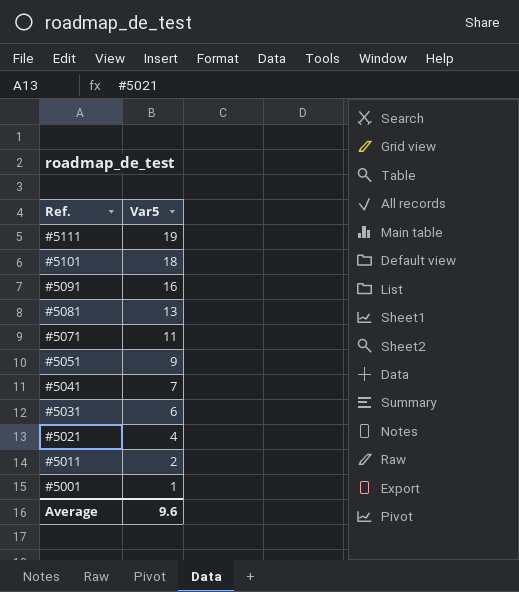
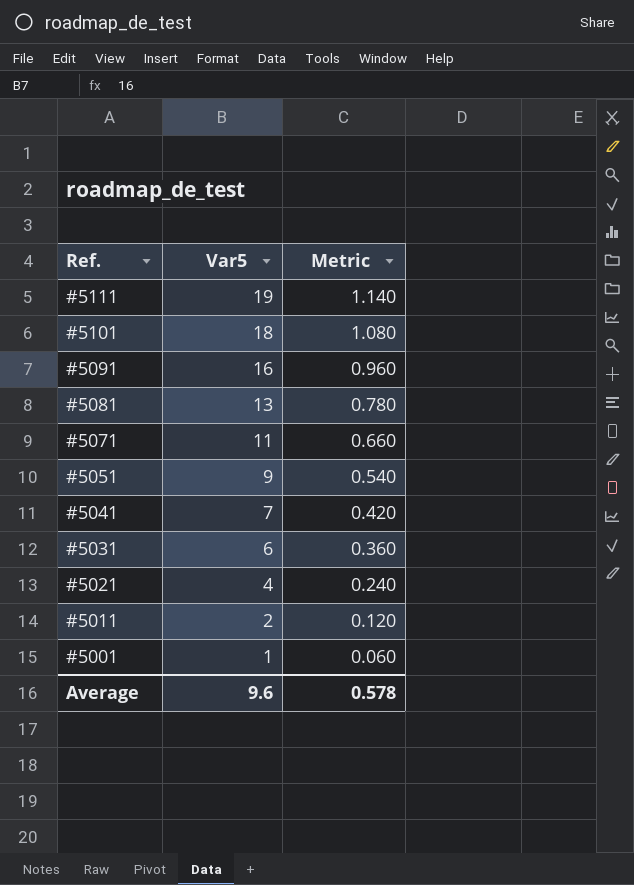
column Metric | formula: none -> [Var5] * 0.06

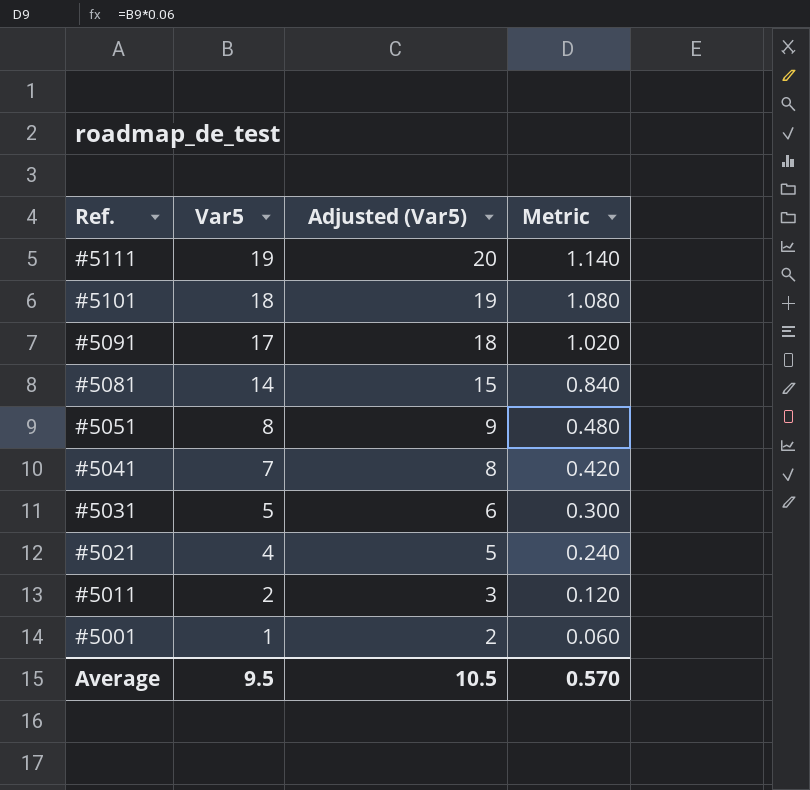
column Adjusted (Var5) | formula: none -> [Var5] + 1
row #5071: 11 | 0.660 -> none
#5091 | Var5: 16 -> 17
#5091 | Metric: 0.960 -> 1.020
#5081 | Var5: 13 -> 14
#5081 | Metric: 0.780 -> 0.840
#5051 | Var5: 9 -> 8
#5051 | Metric: 0.540 -> 0.480
#5031 | Var5: 6 -> 5
#5031 | Metric: 0.360 -> 0.300
Average | Var5: 9.6 -> 9.5
Average | Metric: 0.578 -> 0.570

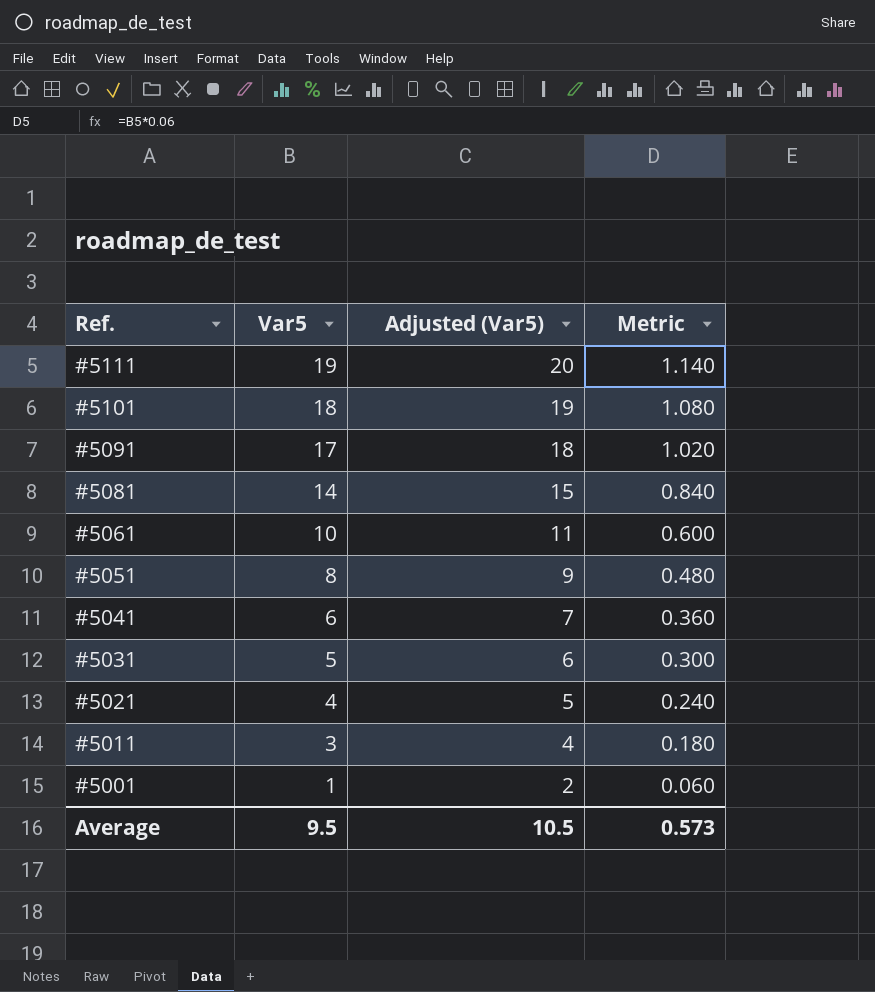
row #5061: none -> 10 | 11 | 0.600
#5041 | Var5: 7 -> 6
#5041 | Adjusted (Var5): 8 -> 7
#5041 | Metric: 0.420 -> 0.360
#5011 | Var5: 2 -> 3
#5011 | Adjusted (Var5): 3 -> 4
#5011 | Metric: 0.120 -> 0.180
Average | Metric: 0.570 -> 0.573

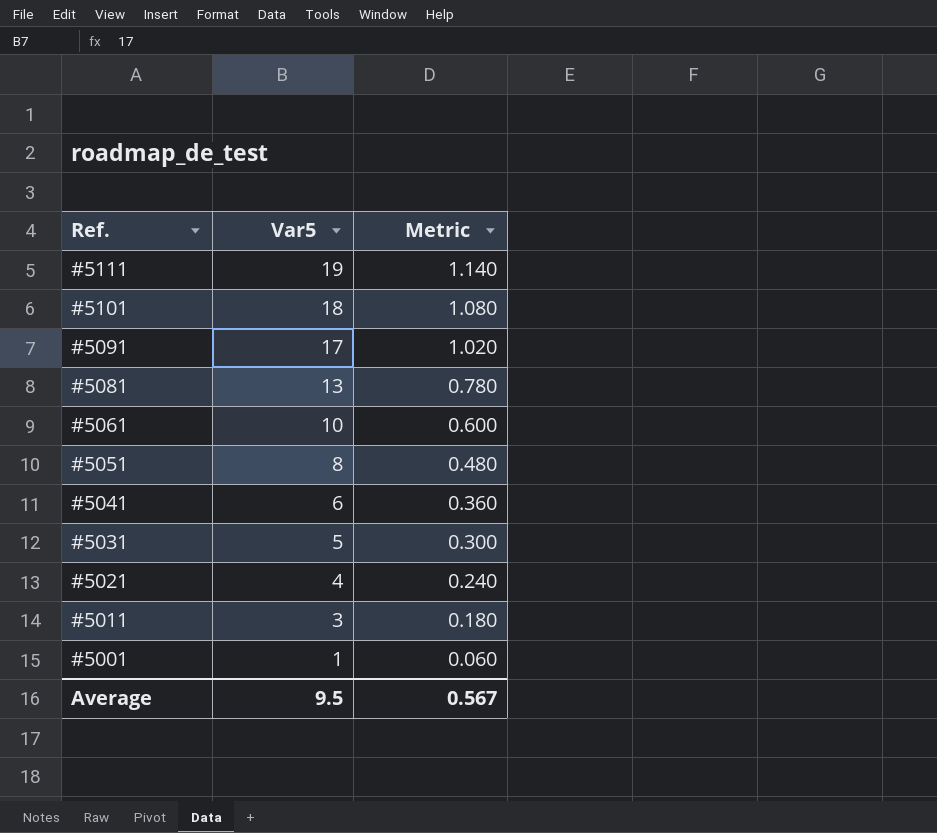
column Adjusted (Var5) | formula: [Var5] + 1 -> none
#5081 | Var5: 14 -> 13
#5081 | Metric: 0.840 -> 0.780
Average | Metric: 0.573 -> 0.567

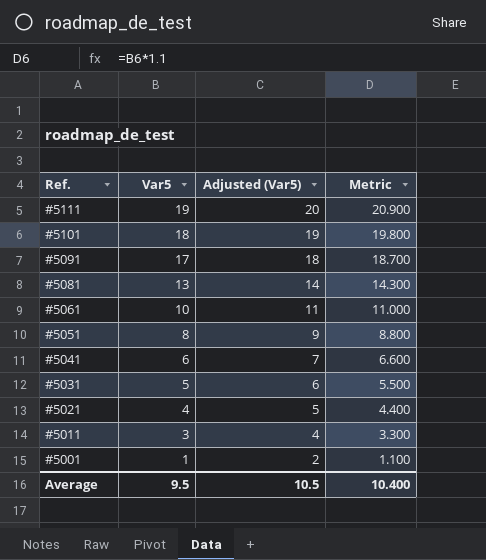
column Adjusted (Var5) | formula: none -> [Var5] + 1
column Metric | formula: [Var5] * 0.06 -> [Var5] * 1.1
Average | Metric: 0.567 -> 10.400

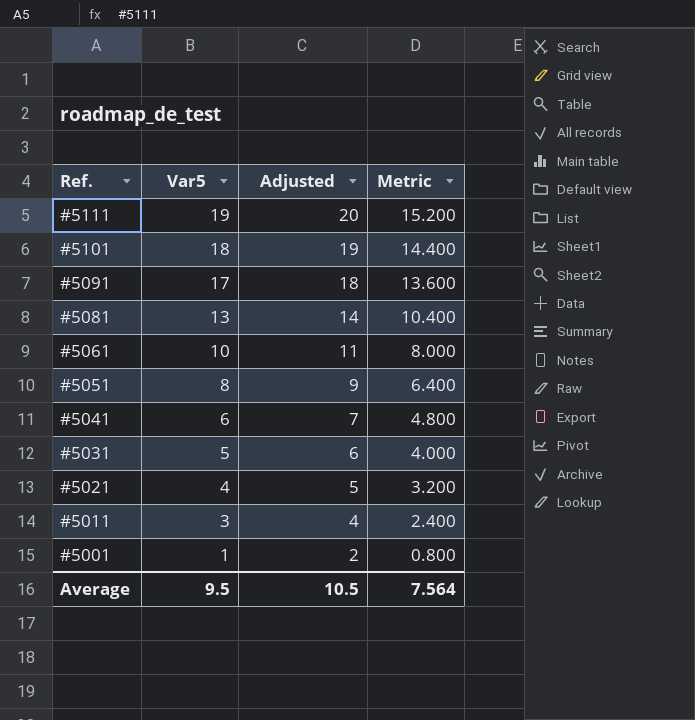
column name: Adjusted (Var5) -> Adjusted
column Metric | formula: [Var5] * 1.1 -> [Var5] * 0.8
Average | Metric: 10.400 -> 7.564

